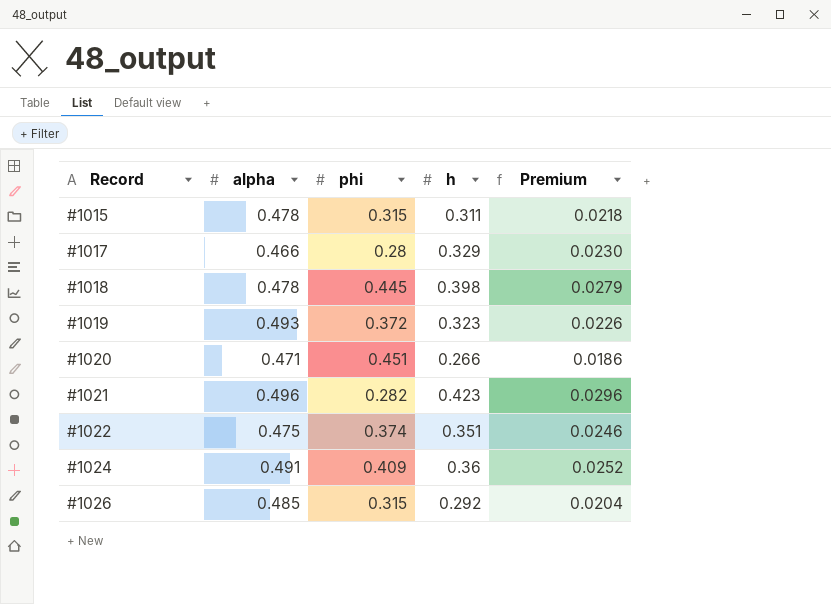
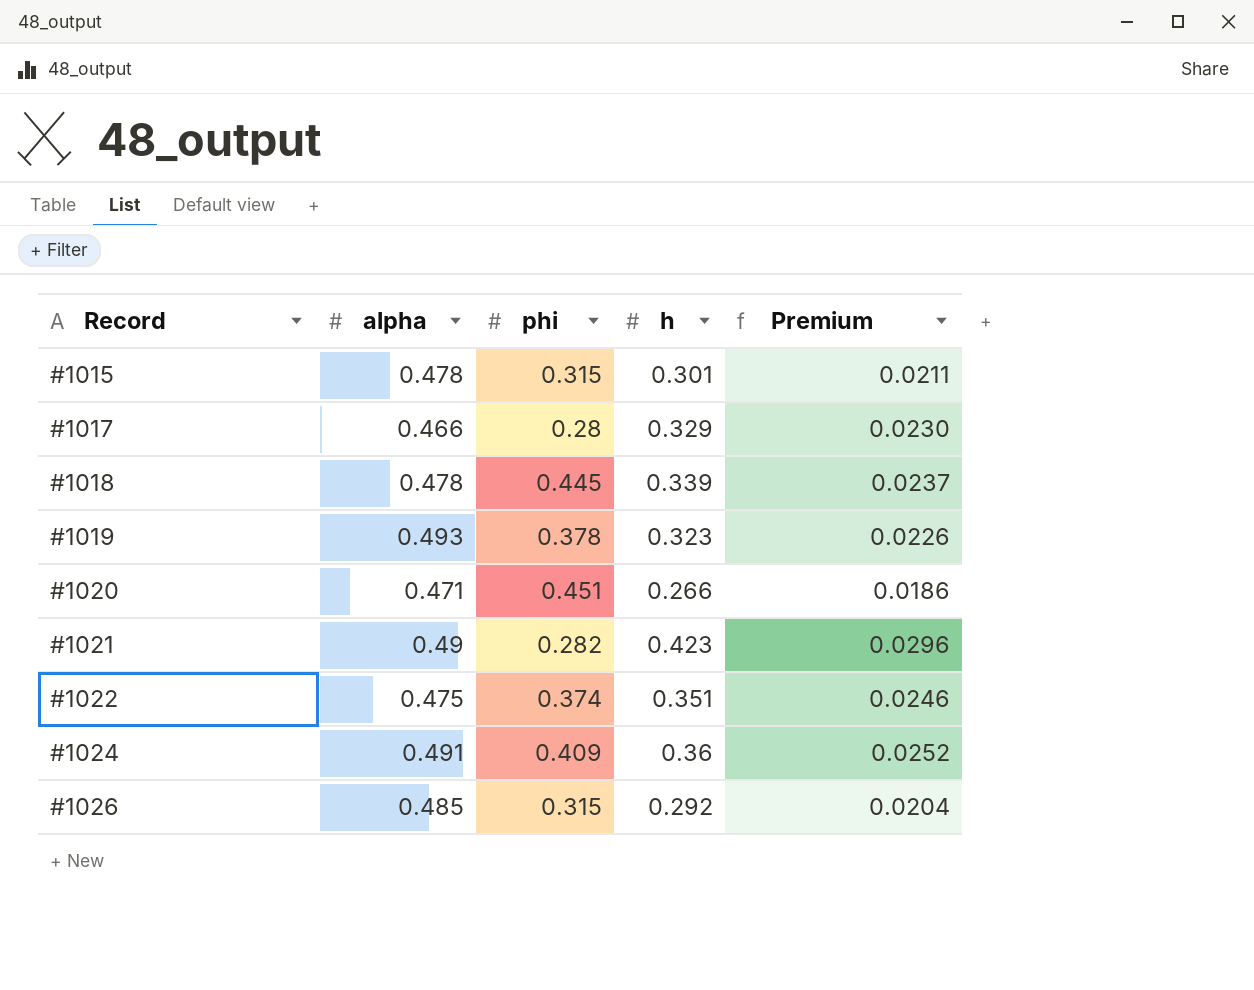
#1015 | h: 0.311 -> 0.301
#1015 | Premium: 0.0218 -> 0.0211
#1018 | h: 0.398 -> 0.339
#1018 | Premium: 0.0279 -> 0.0237
#1019 | phi: 0.372 -> 0.378
#1021 | alpha: 0.496 -> 0.49

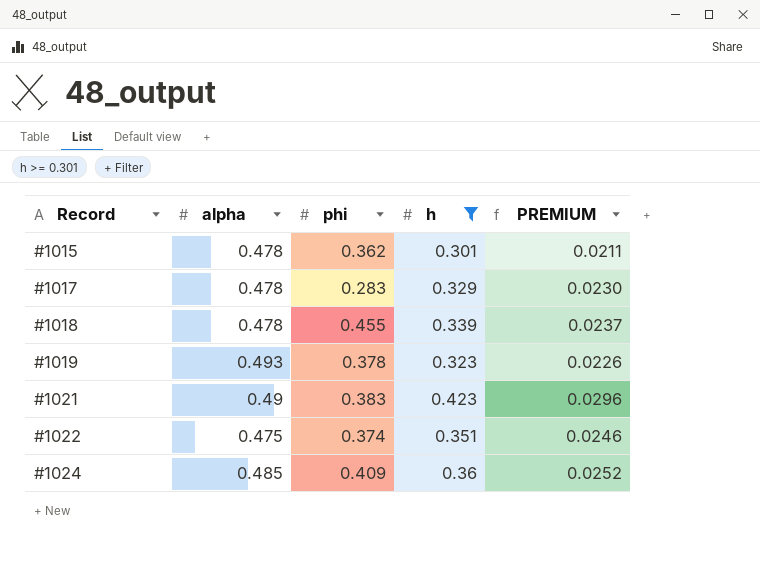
filter: none -> h >= 0.301
column name: Premium -> PREMIUM
#1015 | phi: 0.315 -> 0.362
#1017 | alpha: 0.466 -> 0.478
#1017 | phi: 0.28 -> 0.283
#1018 | phi: 0.445 -> 0.455
#1021 | phi: 0.282 -> 0.383
#1024 | alpha: 0.491 -> 0.485

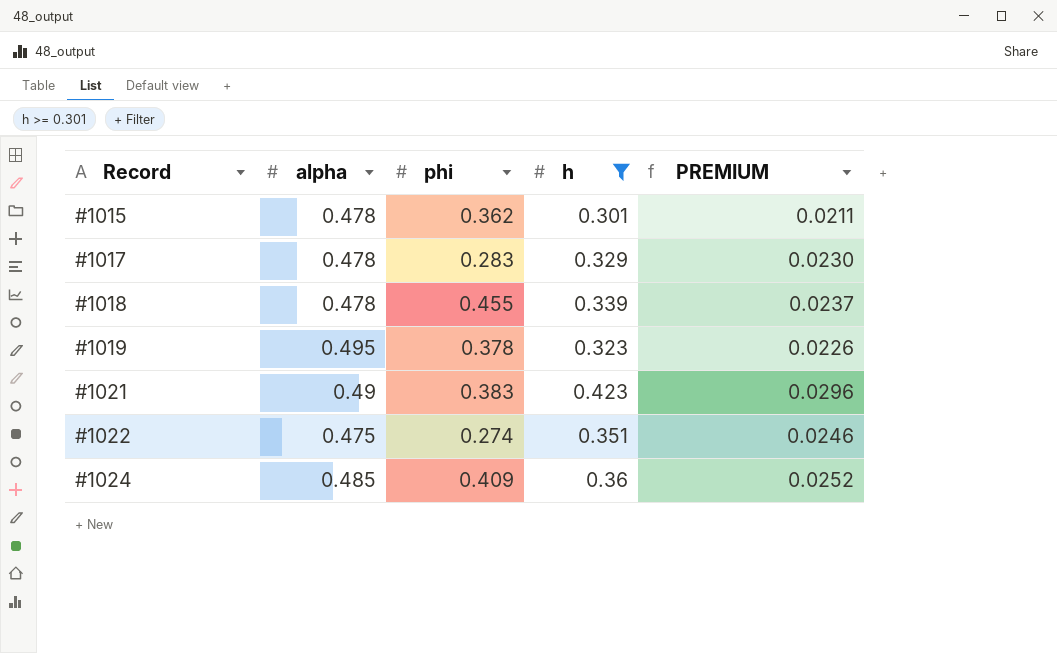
#1019 | alpha: 0.493 -> 0.495
#1022 | phi: 0.374 -> 0.274

